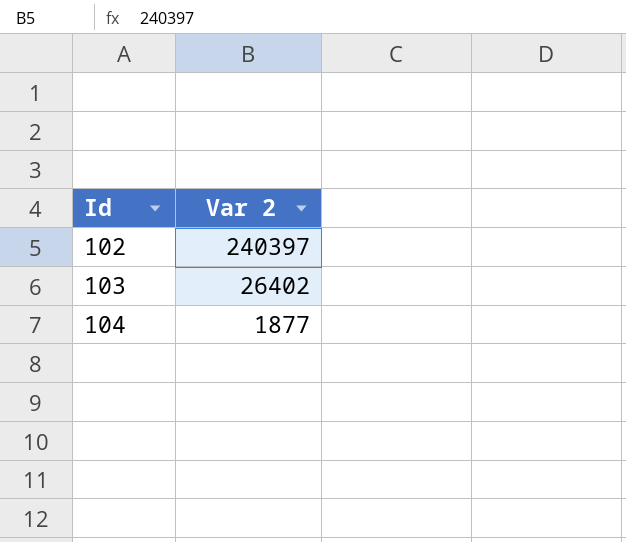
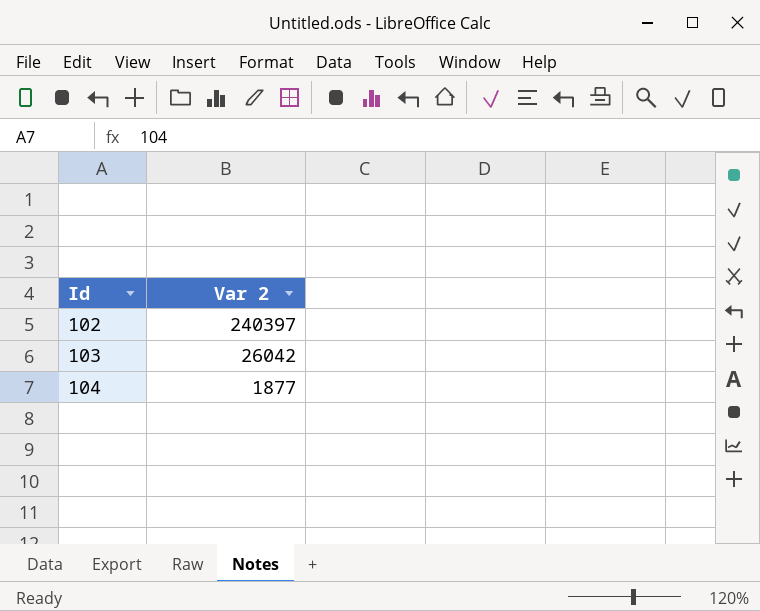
103 | Var 2: 26402 -> 26042

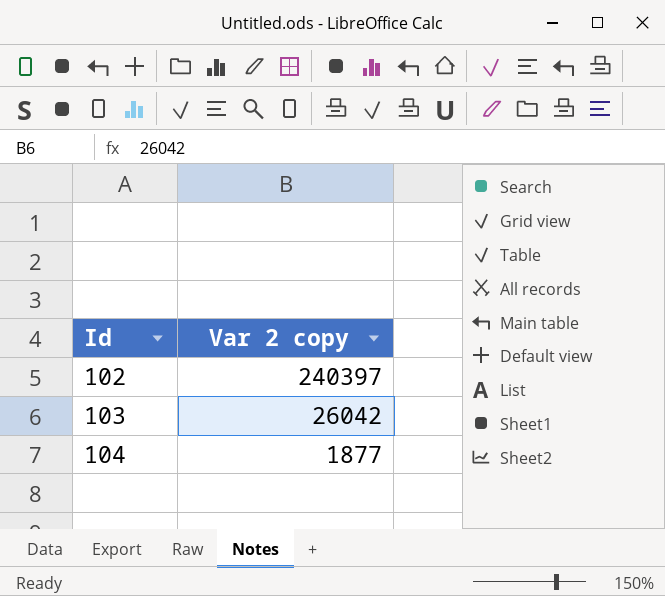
column name: Var 2 -> Var 2 copy

